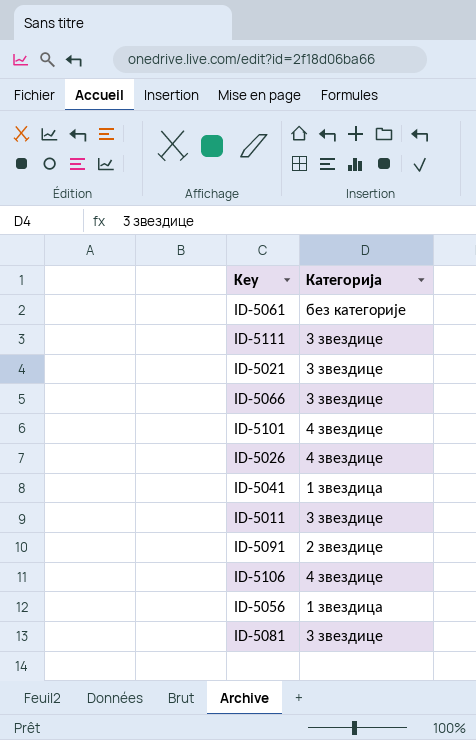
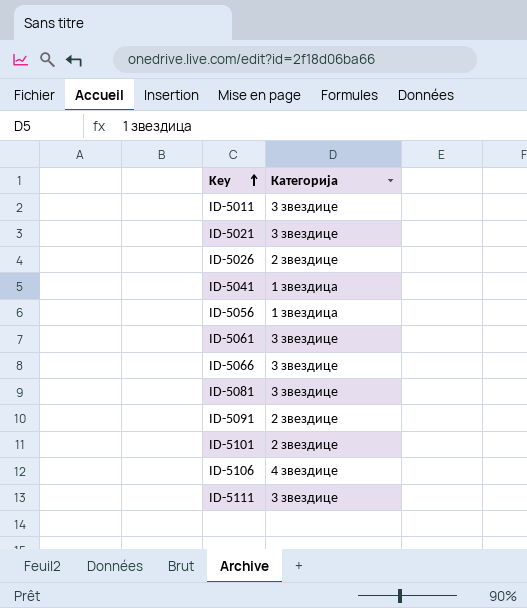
row order: none -> Key ascending
ID-5026 | Категорија: 4 звездице -> 2 звездице
ID-5061 | Категорија: без категорије -> 3 звездице
ID-5101 | Категорија: 4 звездице -> 2 звездице

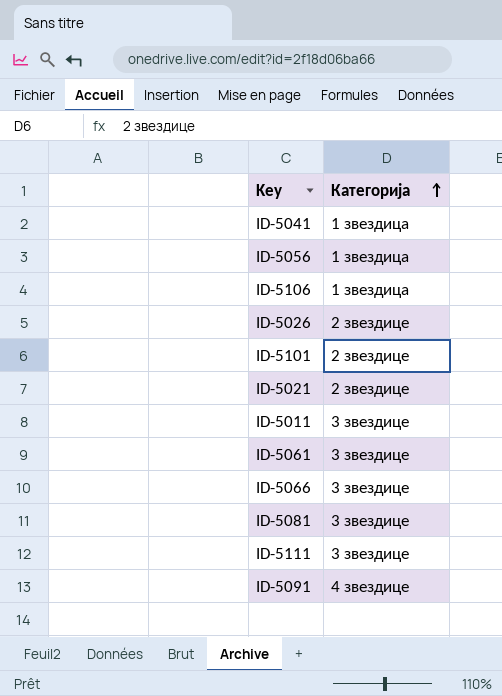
row order: Key ascending -> Категорија ascending
ID-5106 | Категорија: 4 звездице -> 1 звездица
ID-5021 | Категорија: 3 звездице -> 2 звездице
ID-5091 | Категорија: 2 звездице -> 4 звездице

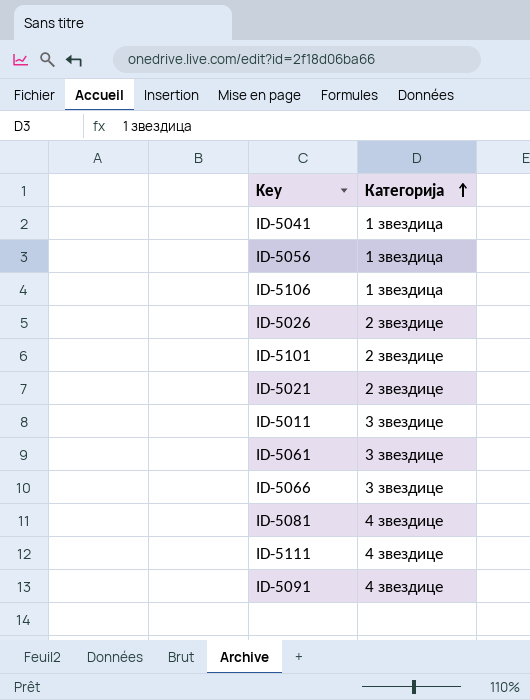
ID-5081 | Категорија: 3 звездице -> 4 звездице
ID-5111 | Категорија: 3 звездице -> 4 звездице

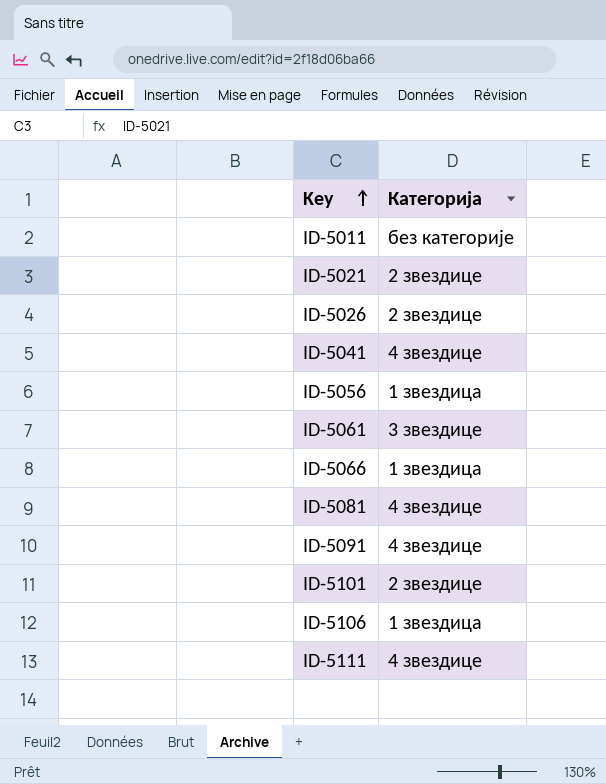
row order: Категорија ascending -> Key ascending
ID-5011 | Категорија: 3 звездице -> без категорије
ID-5041 | Категорија: 1 звездица -> 4 звездице
ID-5066 | Категорија: 3 звездице -> 1 звездица

